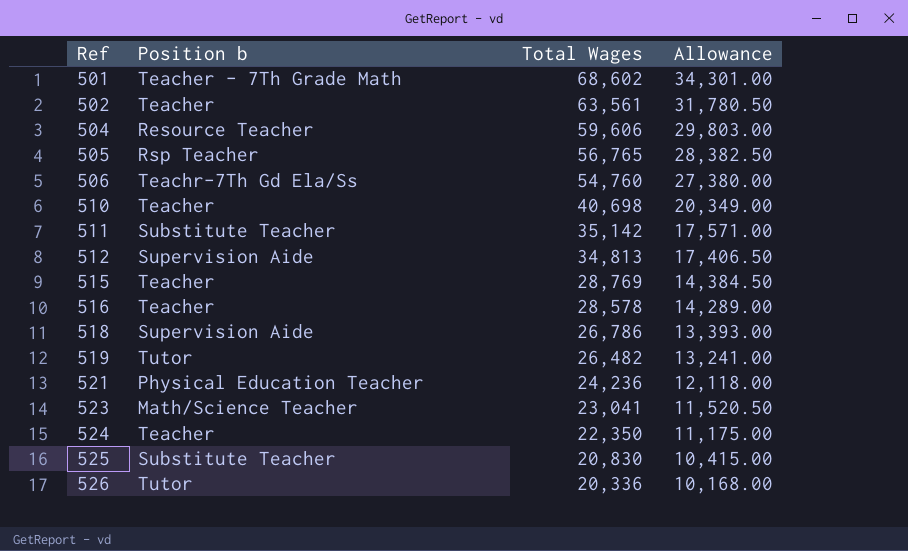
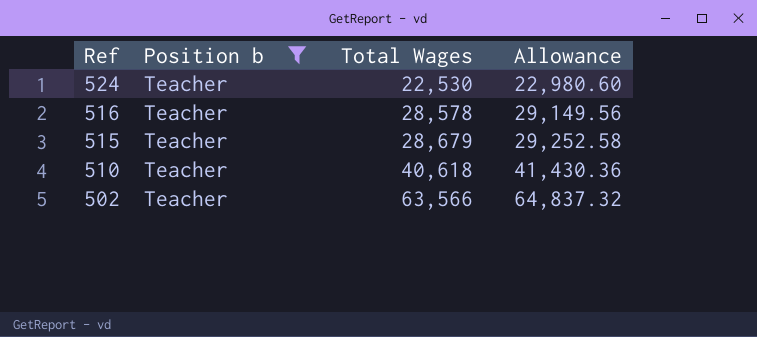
filter: none -> Position b = Teacher
row order: Ref ascending -> Ref descending
column Allowance | formula: [Total Wages] * 0.5 -> [Total Wages] * 1.02
524 | Total Wages: 22,350 -> 22,530
515 | Total Wages: 28,769 -> 28,679
510 | Total Wages: 40,698 -> 40,618
502 | Total Wages: 63,561 -> 63,566

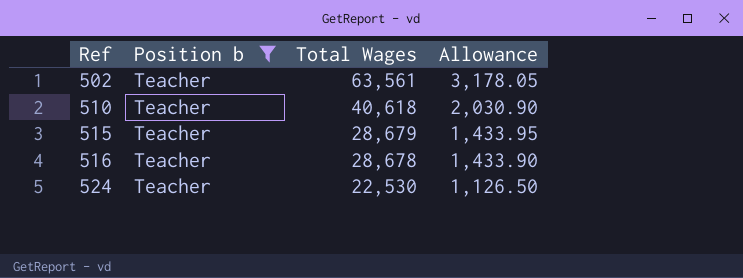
row order: Ref descending -> Ref ascending
column Allowance | formula: [Total Wages] * 1.02 -> [Total Wages] * 0.05
502 | Total Wages: 63,566 -> 63,561
516 | Total Wages: 28,578 -> 28,678

